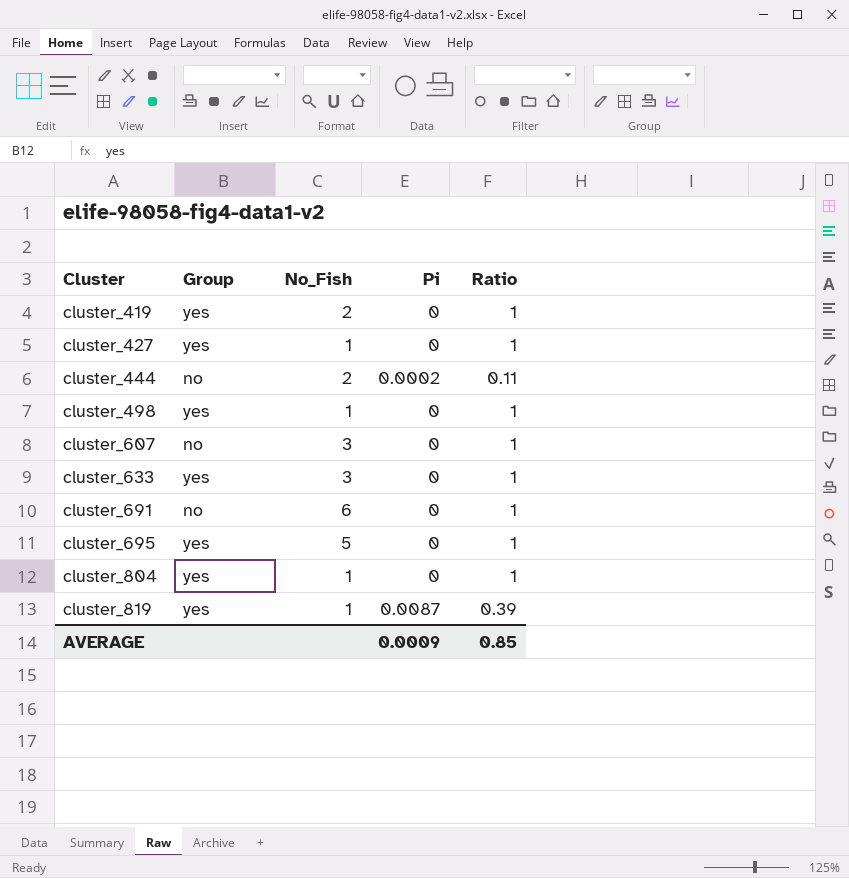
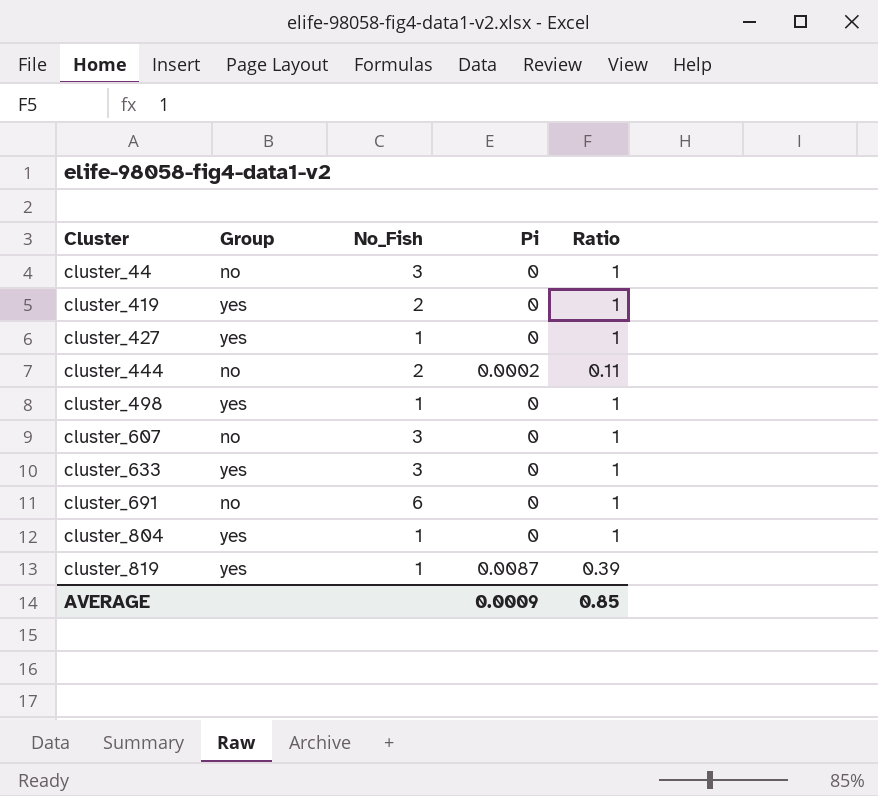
row cluster_695: yes | 5 | 0 | 1 -> none
row cluster_44: none -> no | 3 | 0 | 1

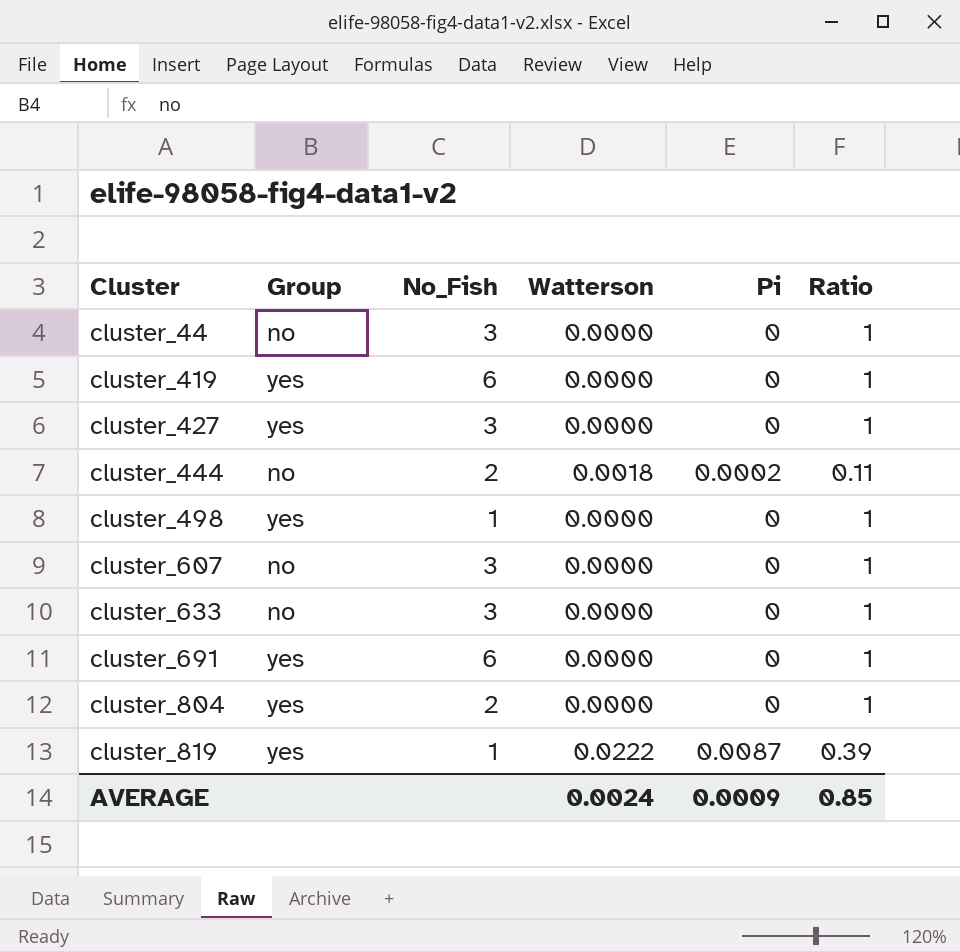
column Watterson | position: none -> 4
cluster_419 | No_Fish: 2 -> 6
cluster_427 | No_Fish: 1 -> 3
cluster_633 | Group: yes -> no
cluster_691 | Group: no -> yes
cluster_804 | No_Fish: 1 -> 2

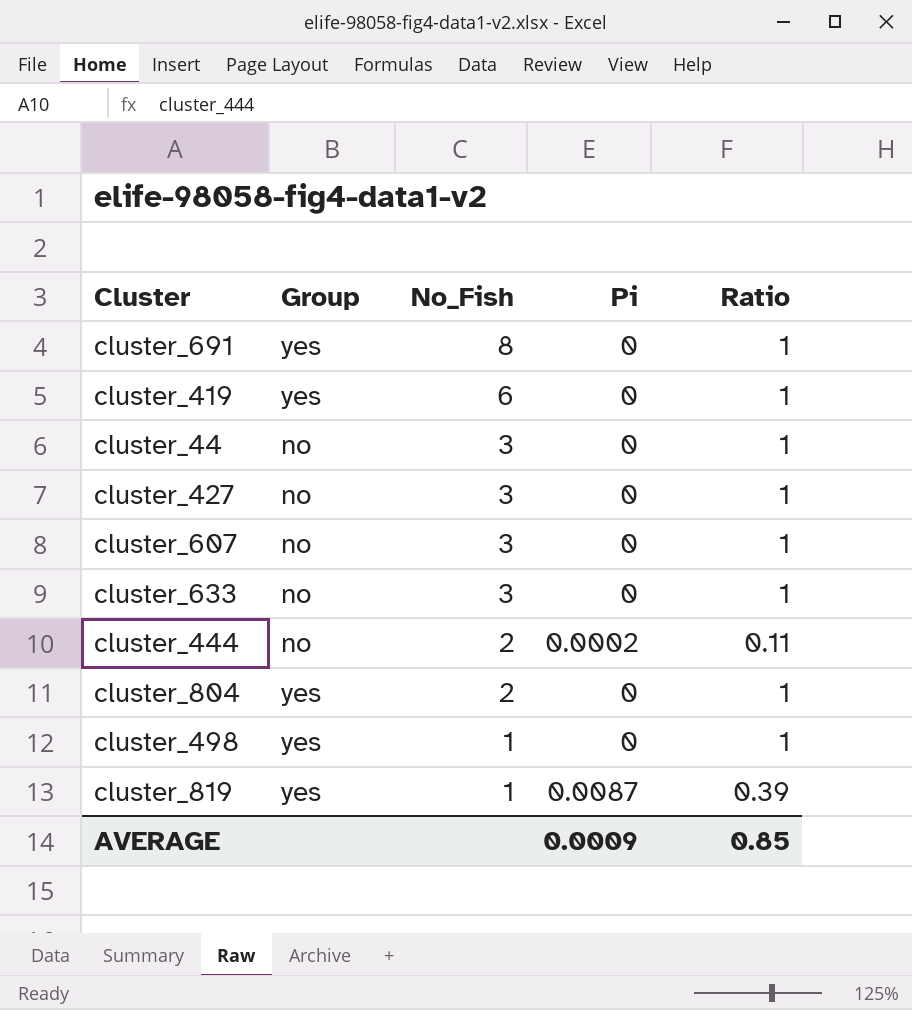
row order: Cluster ascending -> No_Fish descending
column Watterson | position: 4 -> none
cluster_691 | No_Fish: 6 -> 8
cluster_427 | Group: yes -> no

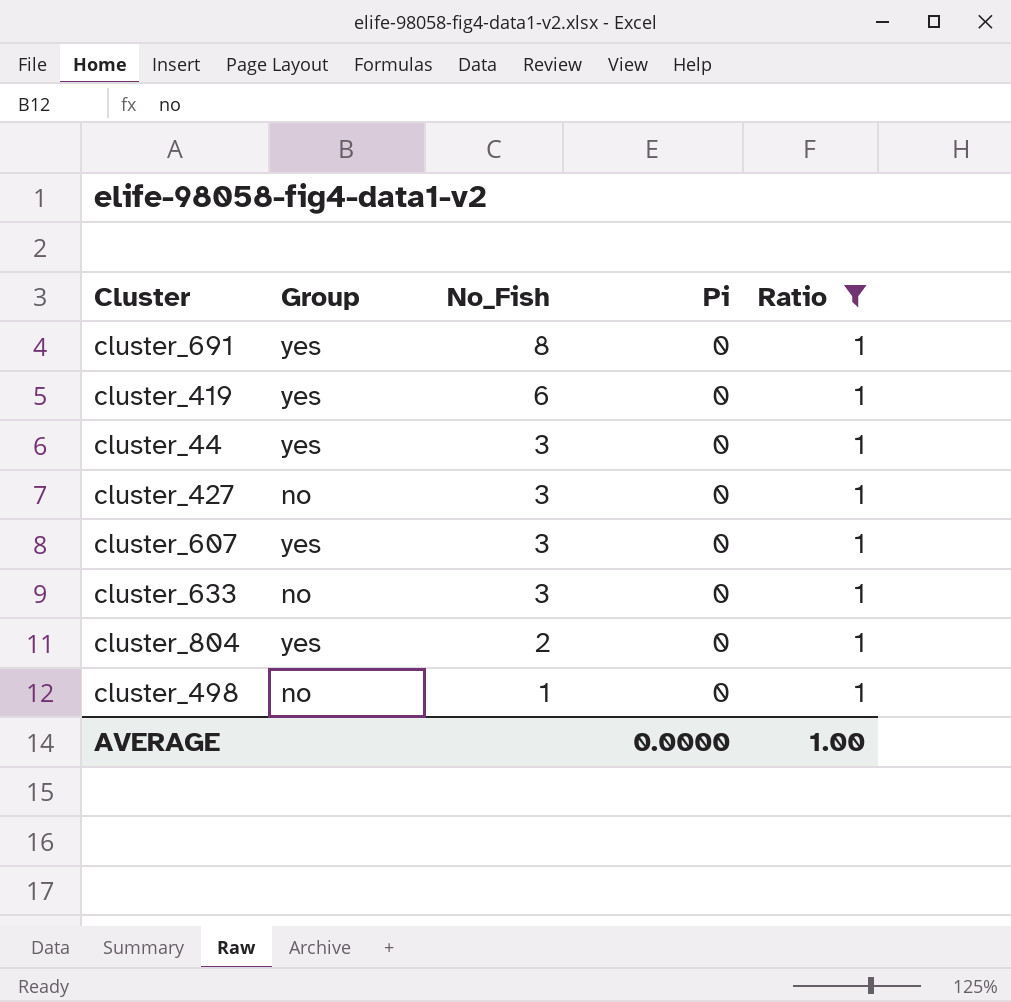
filter: none -> Ratio = 1
cluster_44 | Group: no -> yes
cluster_607 | Group: no -> yes
cluster_498 | Group: yes -> no
AVERAGE | Pi: 0.0009 -> 0.0000
AVERAGE | Ratio: 0.85 -> 1.00

